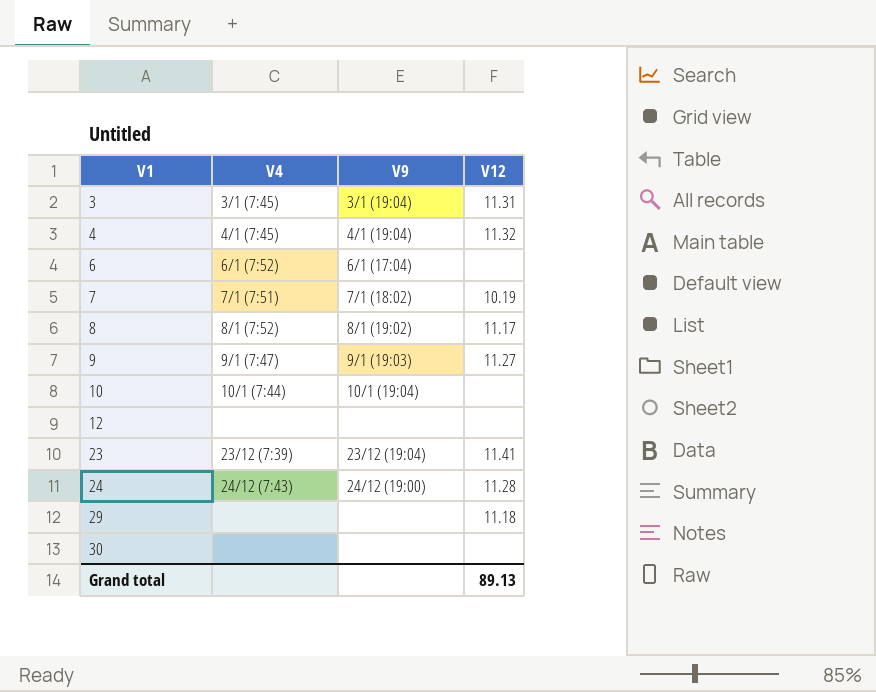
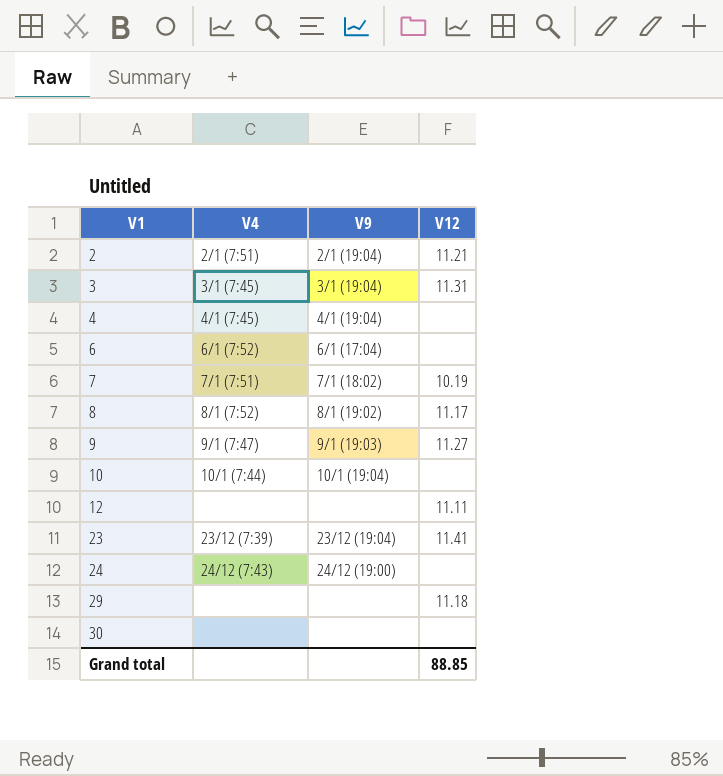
row 2: none -> 2/1 (7:51) | 2/1 (19:04) | 11.21
4 | V12: 11.32 -> none
12 | V12: none -> 11.11
24 | V12: 11.28 -> none
Grand total | V12: 89.13 -> 88.85

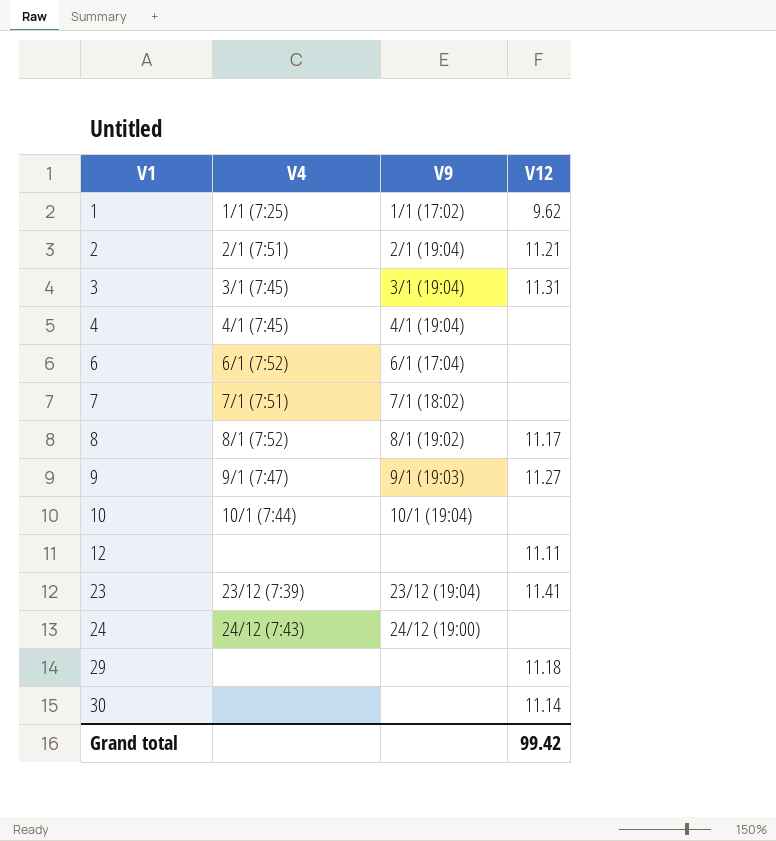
row 1: none -> 1/1 (7:25) | 1/1 (17:02) | 9.62
7 | V12: 10.19 -> none
30 | V12: none -> 11.14
Grand total | V12: 88.85 -> 99.42

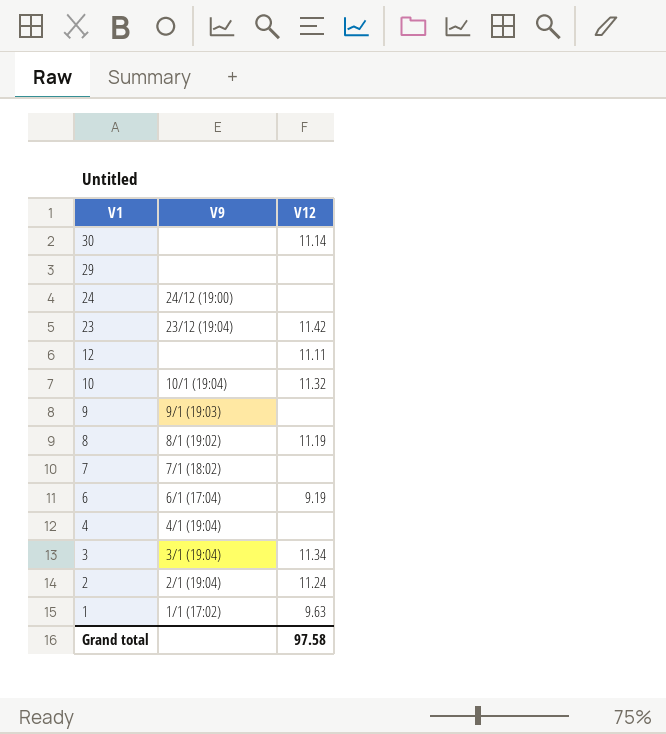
row order: V1 ascending -> V1 descending
column V4 | position: 2 -> none
29 | V12: 11.18 -> none
23 | V12: 11.41 -> 11.42
10 | V12: none -> 11.32
9 | V12: 11.27 -> none
8 | V12: 11.17 -> 11.19
6 | V12: none -> 9.19
3 | V12: 11.31 -> 11.34
2 | V12: 11.21 -> 11.24
1 | V12: 9.62 -> 9.63
Grand total | V12: 99.42 -> 97.58

